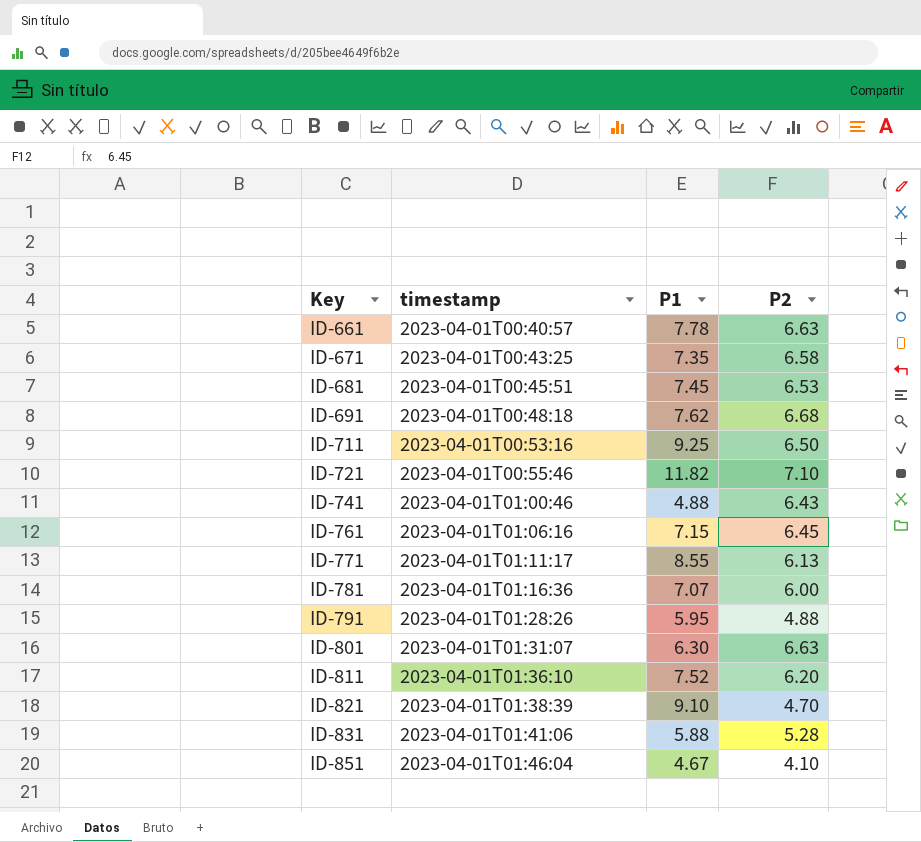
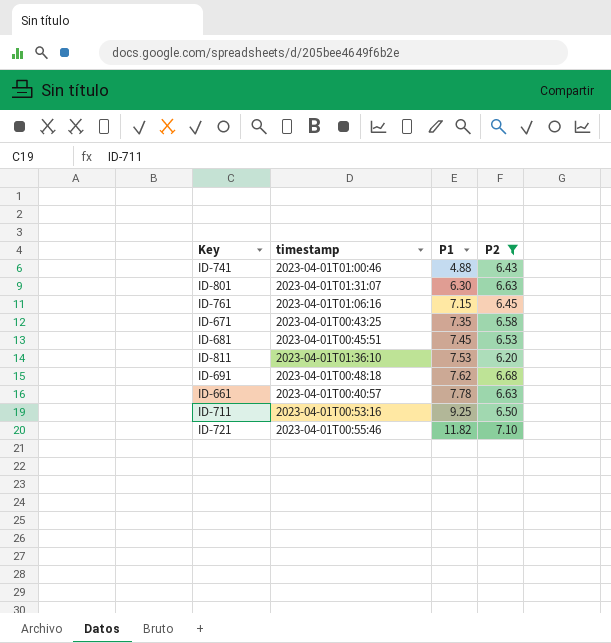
filter: none -> P2 >= 6.20
row order: Key ascending -> P1 ascending
ID-811 | P1: 7.52 -> 7.53

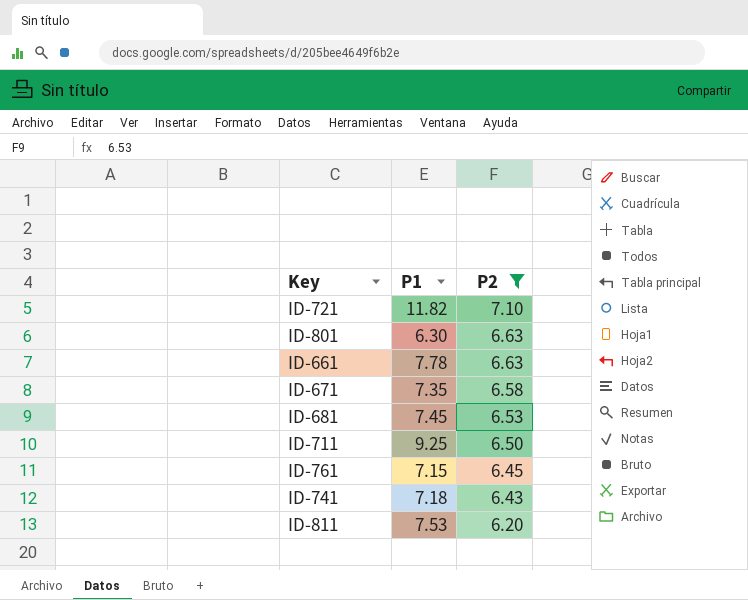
row order: P1 ascending -> P2 descending
column timestamp | position: 2 -> none
row ID-691: 2023-04-01T00:48:18 | 7.62 | 6.68 -> none
ID-741 | P1: 4.88 -> 7.18

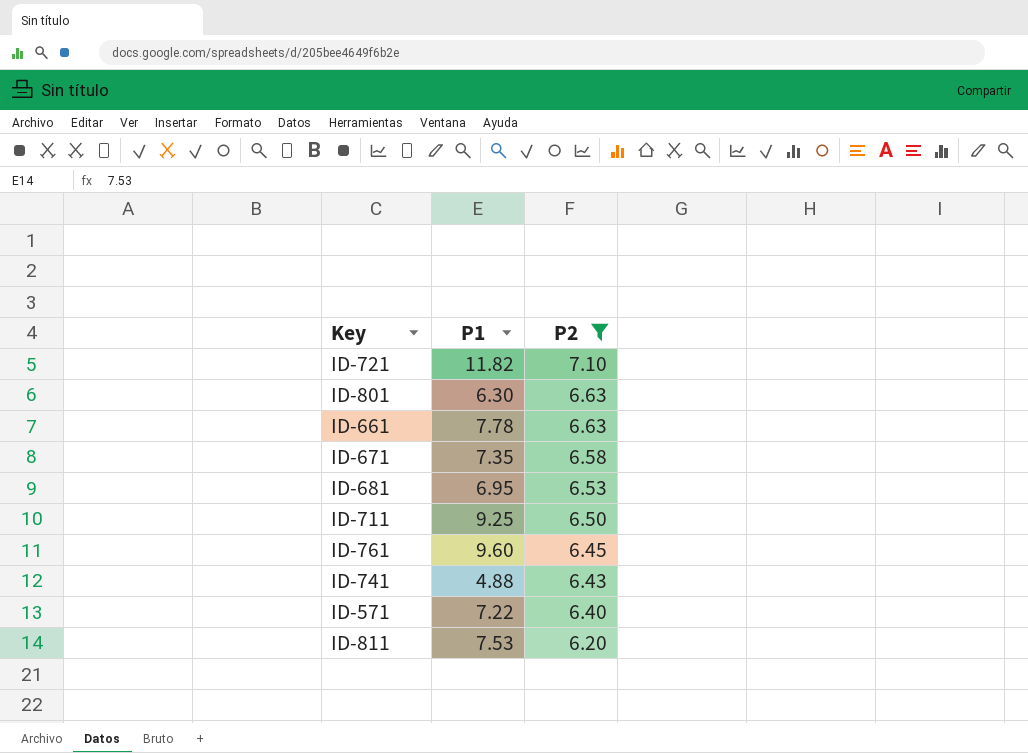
ID-681 | P1: 7.45 -> 6.95
ID-761 | P1: 7.15 -> 9.60
ID-741 | P1: 7.18 -> 4.88
row ID-571: none -> 7.22 | 6.40

